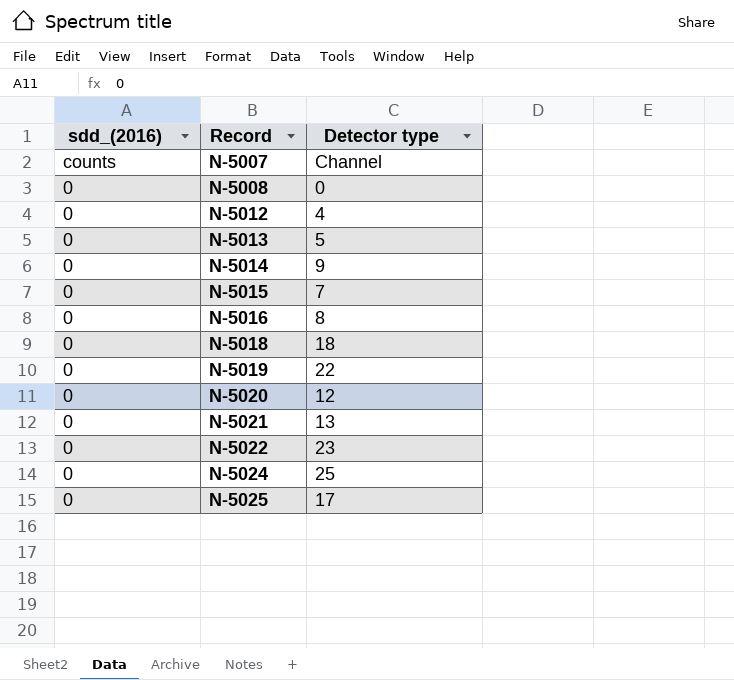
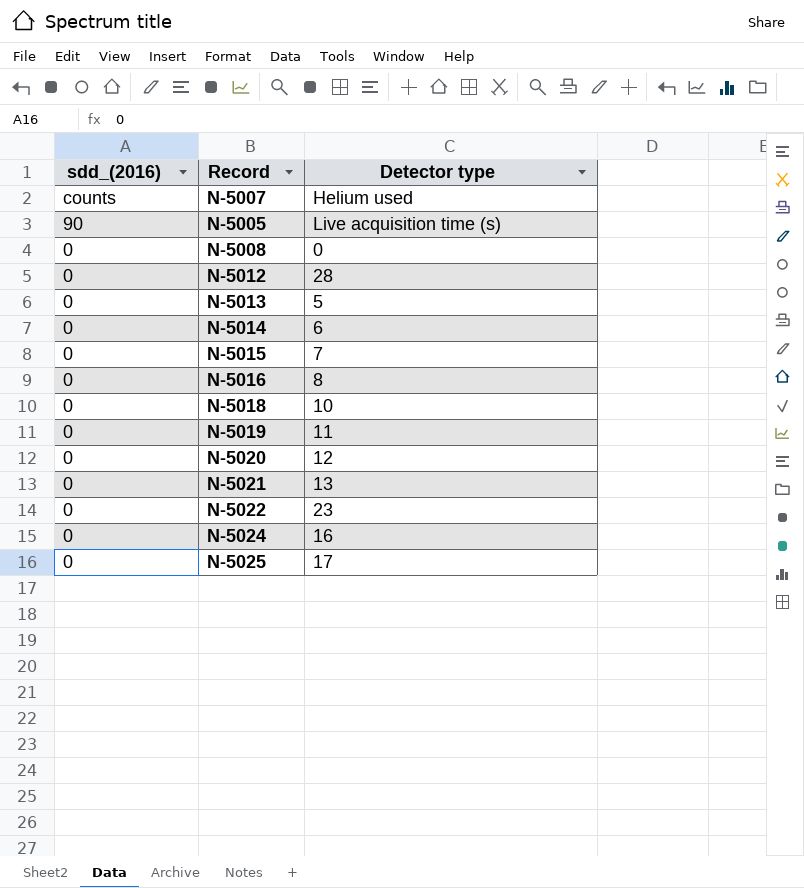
N-5007 | Detector type: Channel -> Helium used
row N-5005: none -> 90 | Live acquisition time (s)
N-5012 | Detector type: 4 -> 28
N-5014 | Detector type: 9 -> 6
N-5018 | Detector type: 18 -> 10
N-5019 | Detector type: 22 -> 11
N-5024 | Detector type: 25 -> 16

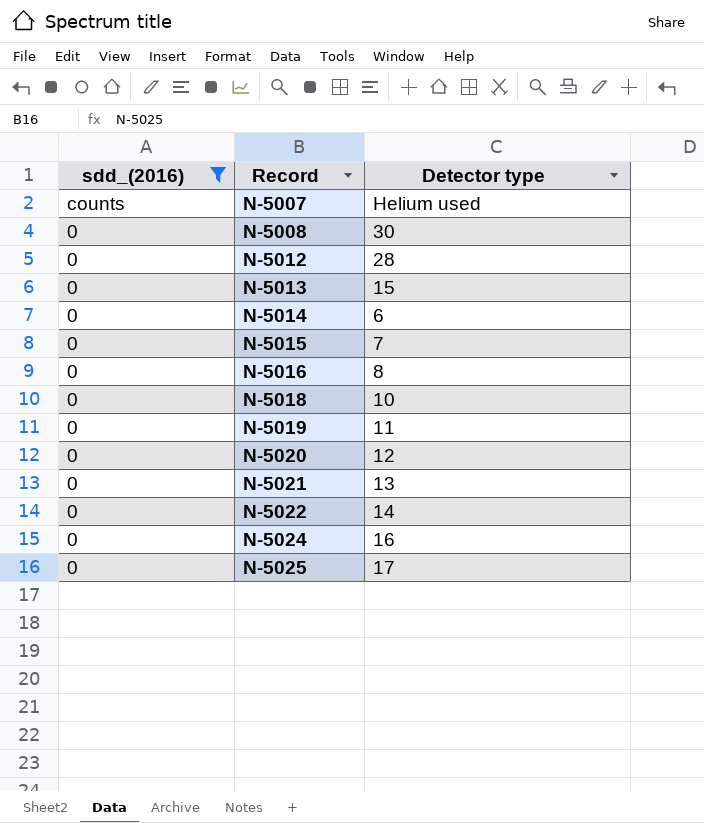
filter: none -> sdd_(2016) != 90
N-5008 | Detector type: 0 -> 30
N-5013 | Detector type: 5 -> 15
N-5022 | Detector type: 23 -> 14

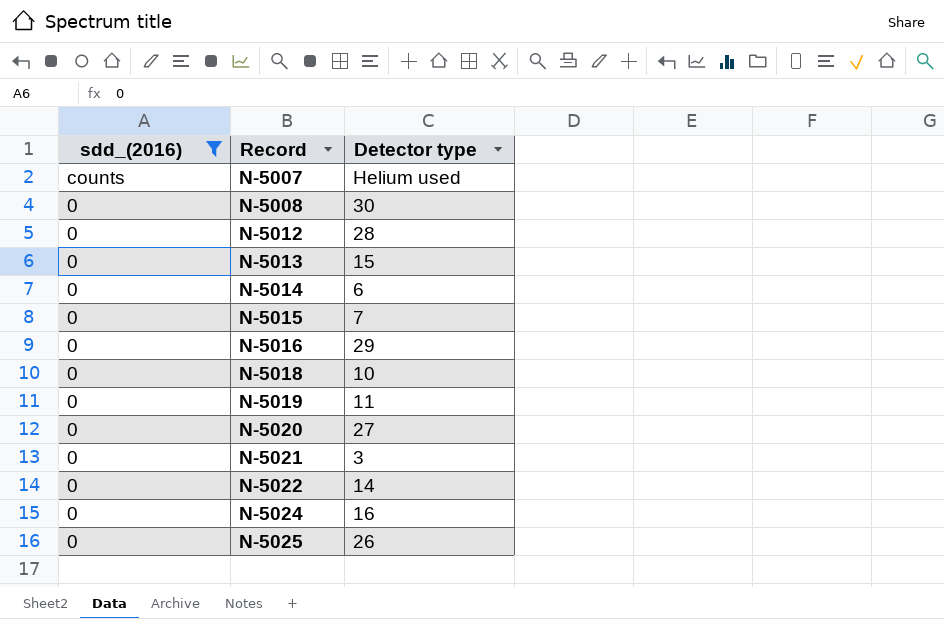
N-5016 | Detector type: 8 -> 29
N-5020 | Detector type: 12 -> 27
N-5021 | Detector type: 13 -> 3
N-5025 | Detector type: 17 -> 26

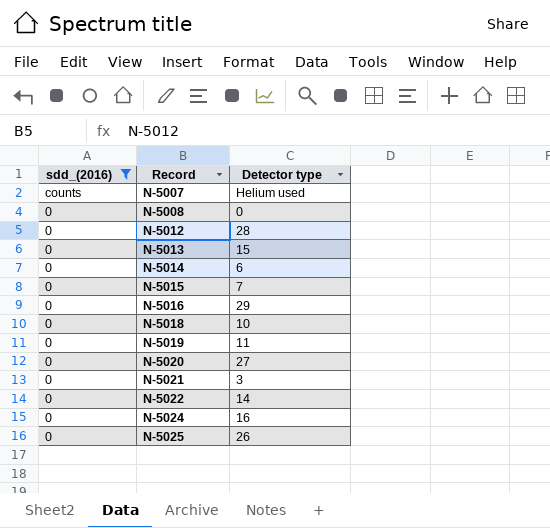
N-5008 | Detector type: 30 -> 0

